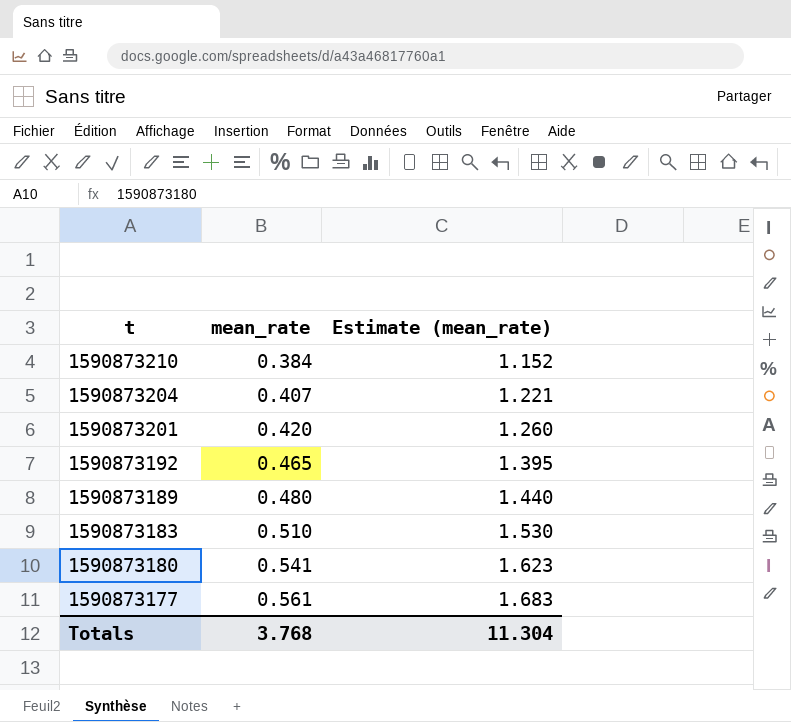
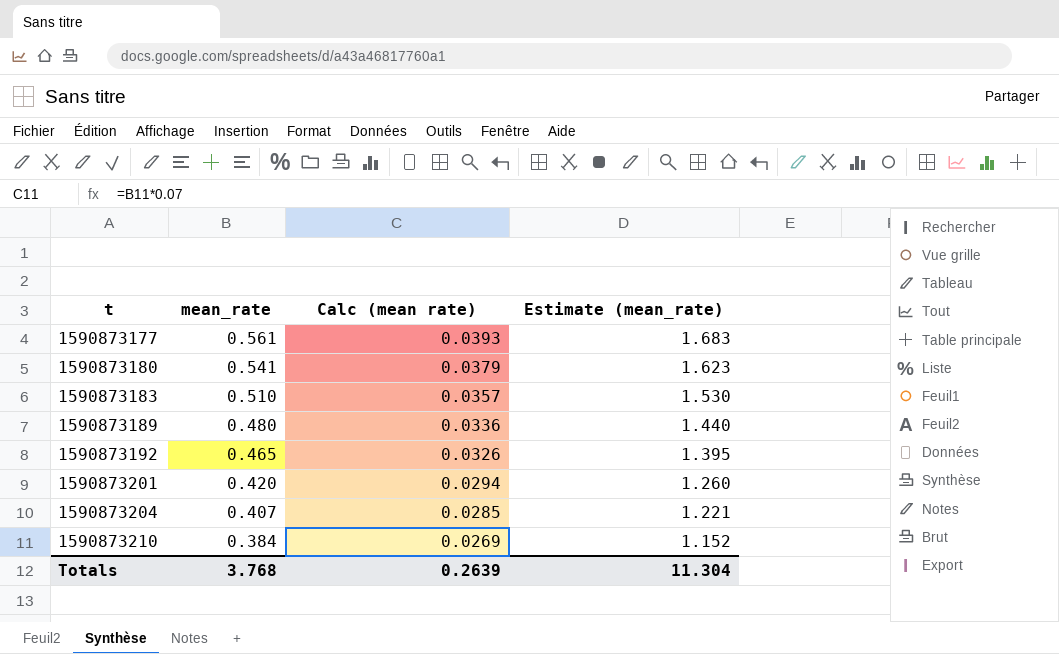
row order: t descending -> t ascending
column Calc (mean rate) | formula: none -> [mean_rate] * 0.07

